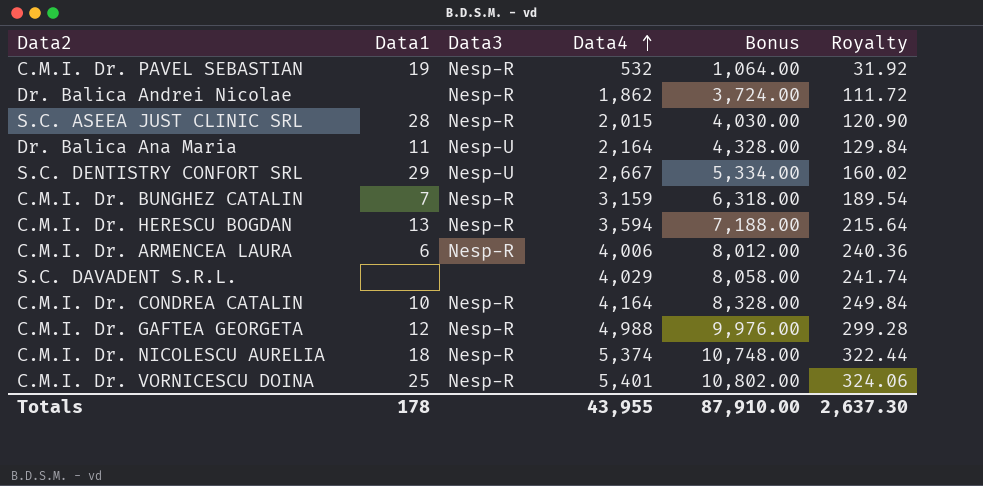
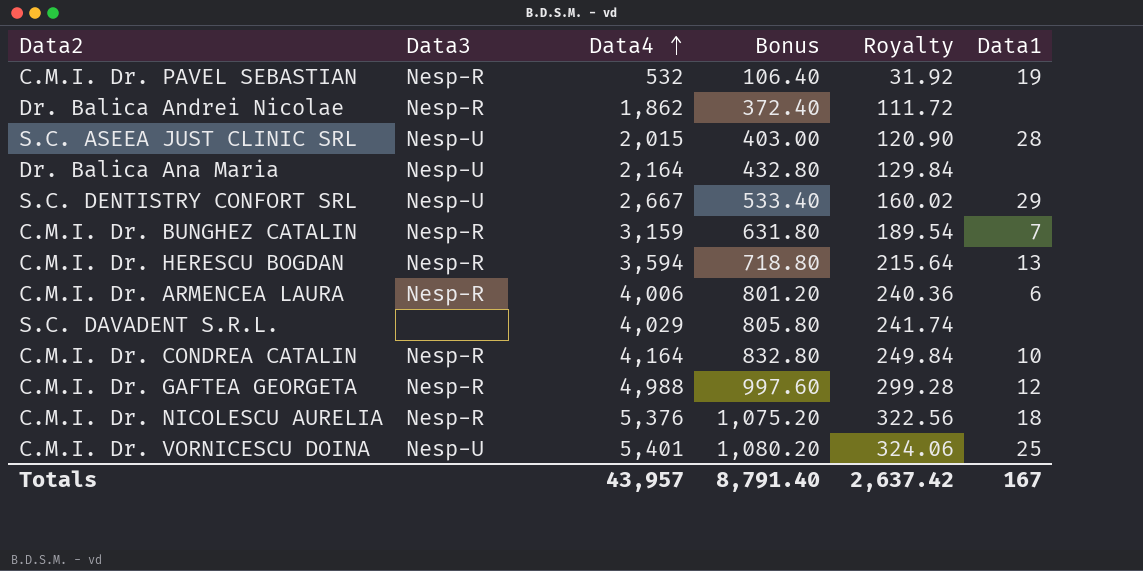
column Bonus | formula: [Data4] * 2 -> [Data4] * 0.2
column Data1 | position: 2 -> 6
S.C. ASEEA JUST CLINIC SRL | Data3: Nesp-R -> Nesp-U
Dr. Balica Ana Maria | Data1: 11 -> none
C.M.I. Dr. NICOLESCU AURELIA | Data4: 5,374 -> 5,376
C.M.I. Dr. NICOLESCU AURELIA | Royalty: 322.44 -> 322.56
C.M.I. Dr. VORNICESCU DOINA | Data3: Nesp-R -> Nesp-U
Totals | Data4: 43,955 -> 43,957
Totals | Bonus: 87,910.00 -> 8,791.40
Totals | Royalty: 2,637.30 -> 2,637.42
Totals | Data1: 178 -> 167

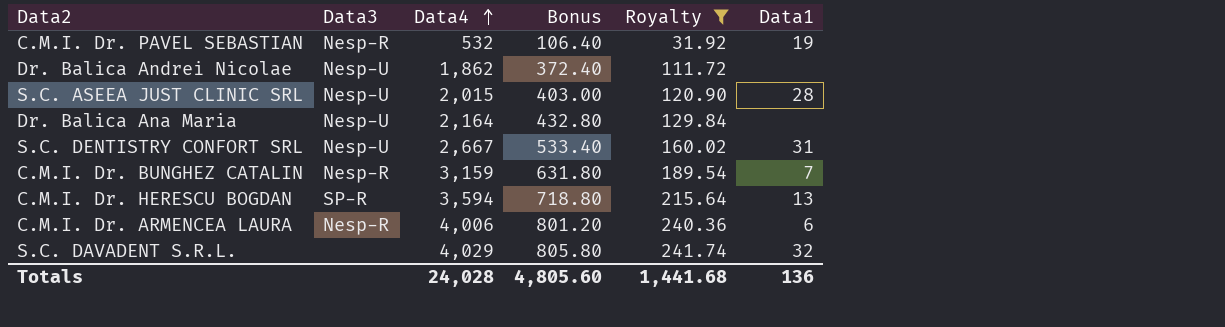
filter: none -> Royalty <= 241.74
Dr. Balica Andrei Nicolae | Data3: Nesp-R -> Nesp-U
S.C. DENTISTRY CONFORT SRL | Data1: 29 -> 31
C.M.I. Dr. HERESCU BOGDAN | Data3: Nesp-R -> SP-R
S.C. DAVADENT S.R.L. | Data1: none -> 32
Totals | Data4: 43,957 -> 24,028
Totals | Bonus: 8,791.40 -> 4,805.60
Totals | Royalty: 2,637.42 -> 1,441.68
Totals | Data1: 167 -> 136

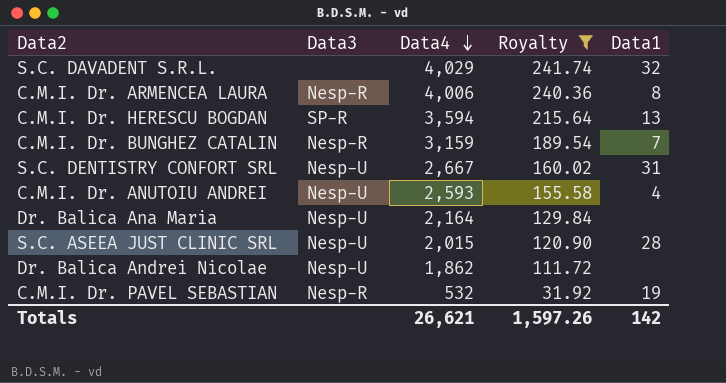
row order: Data4 ascending -> Data4 descending
column Bonus | formula: [Data4] * 0.2 -> none
C.M.I. Dr. ARMENCEA LAURA | Data1: 6 -> 8
row C.M.I. Dr. ANUTOIU ANDREI: none -> Nesp-U | 2,593 | 155.58 | 4
Totals | Data4: 24,028 -> 26,621
Totals | Royalty: 1,441.68 -> 1,597.26
Totals | Data1: 136 -> 142

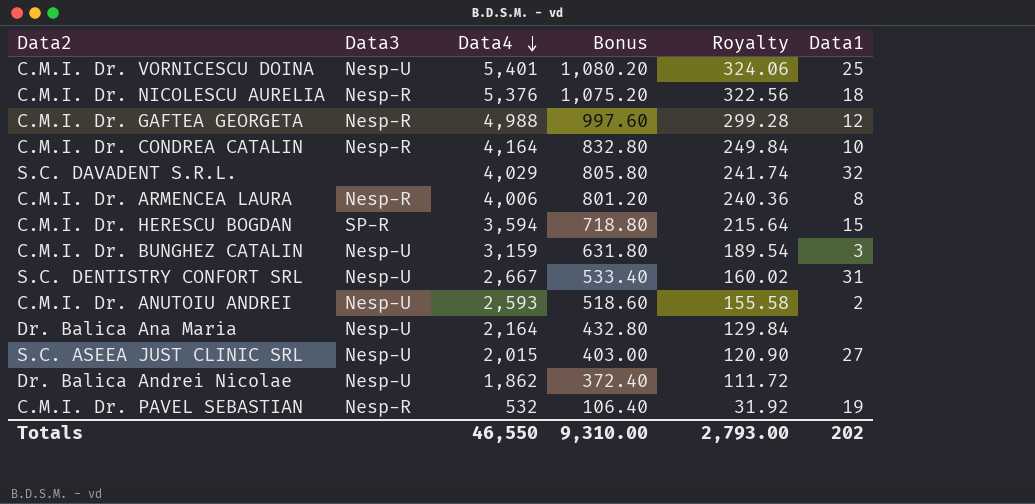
filter: Royalty <= 241.74 -> none
column Bonus | formula: none -> [Data4] * 0.2
C.M.I. Dr. HERESCU BOGDAN | Data1: 13 -> 15
C.M.I. Dr. BUNGHEZ CATALIN | Data3: Nesp-R -> Nesp-U
C.M.I. Dr. BUNGHEZ CATALIN | Data1: 7 -> 3
C.M.I. Dr. ANUTOIU ANDREI | Data1: 4 -> 2
S.C. ASEEA JUST CLINIC SRL | Data1: 28 -> 27
Totals | Data4: 26,621 -> 46,550
Totals | Royalty: 1,597.26 -> 2,793.00
Totals | Data1: 142 -> 202

